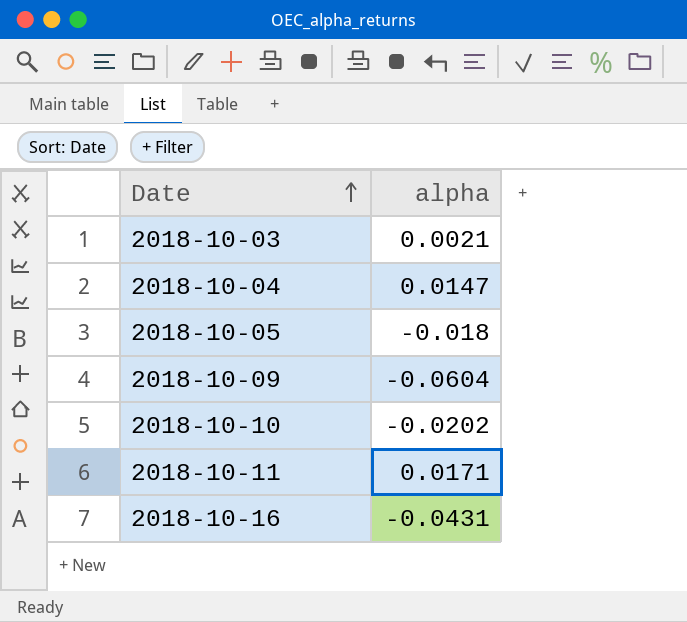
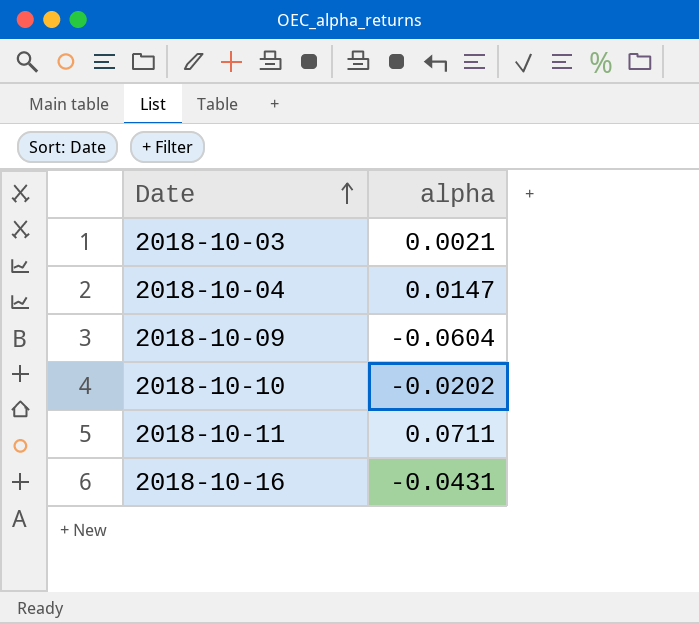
row 2018-10-05: -0.018 -> none
2018-10-11 | alpha: 0.0171 -> 0.0711

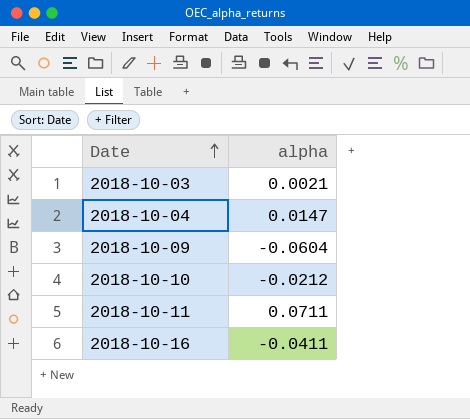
2018-10-10 | alpha: -0.0202 -> -0.0212
2018-10-16 | alpha: -0.0431 -> -0.0411

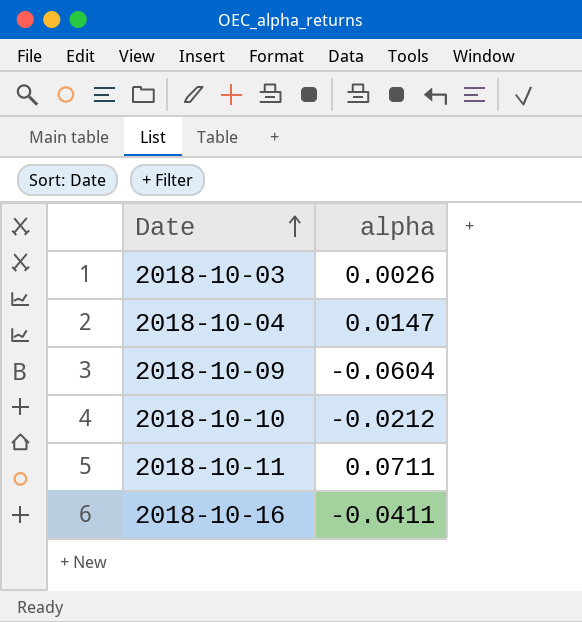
2018-10-03 | alpha: 0.0021 -> 0.0026

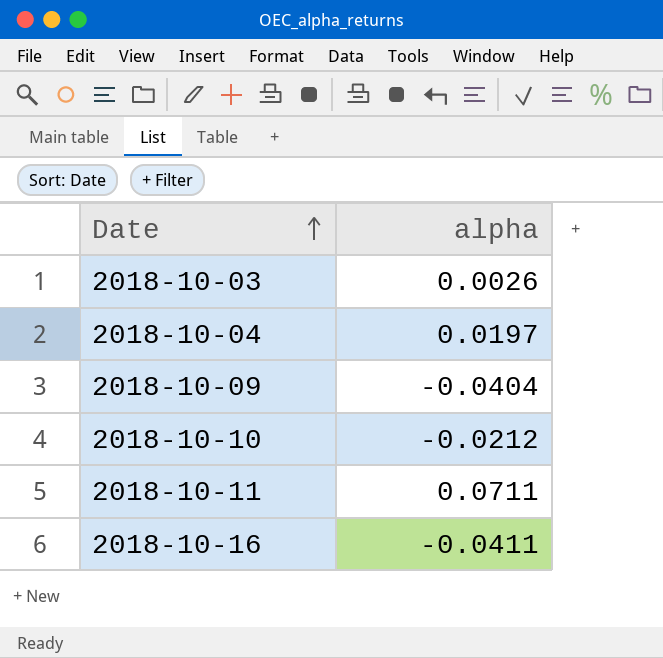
2018-10-04 | alpha: 0.0147 -> 0.0197
2018-10-09 | alpha: -0.0604 -> -0.0404

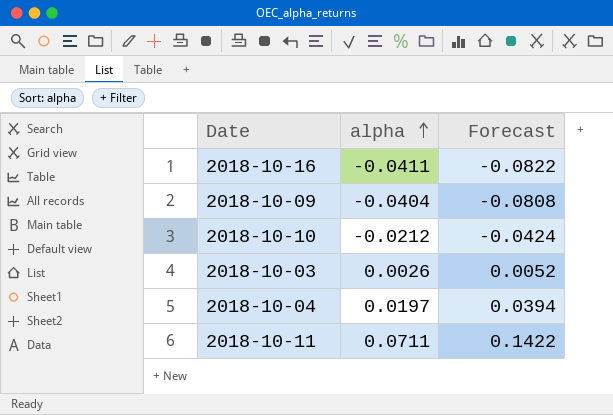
row order: Date ascending -> alpha ascending
column Forecast | formula: none -> [alpha] * 2

